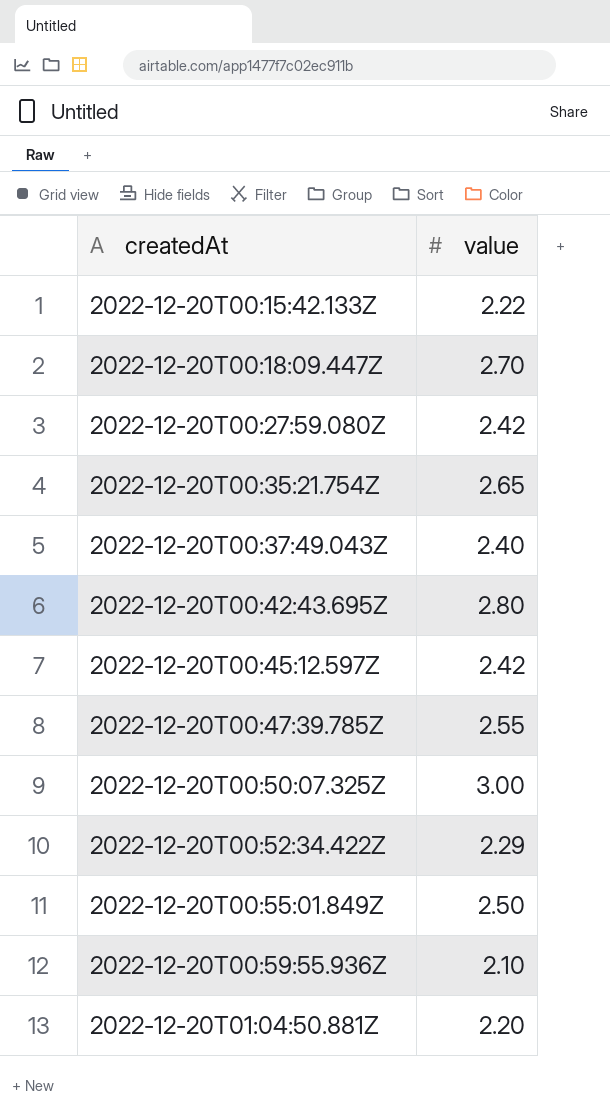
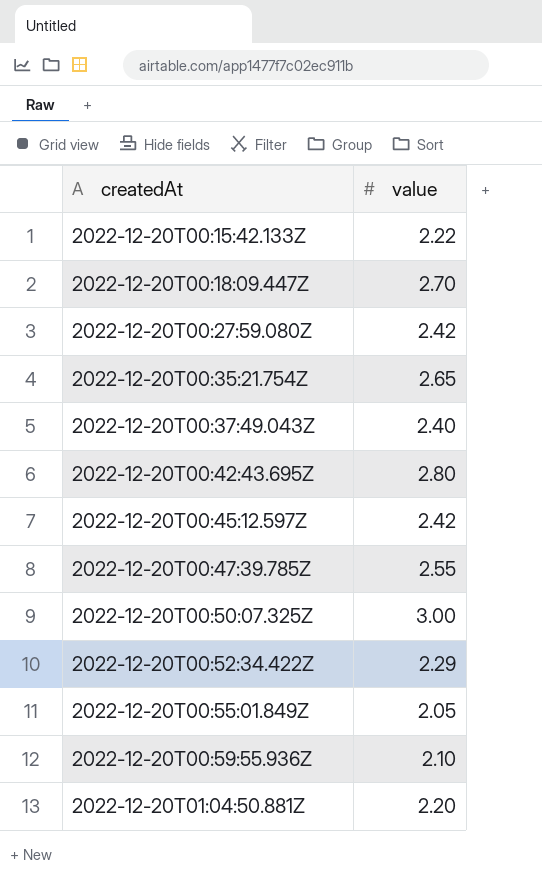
2022-12-20T00:55:01.849Z | value: 2.50 -> 2.05

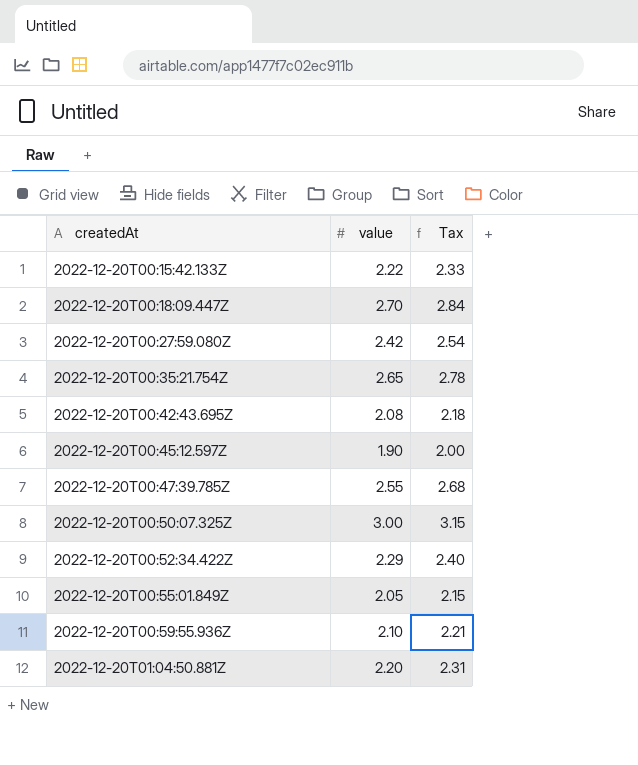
column Tax | formula: none -> [value] * 1.05
row 2022-12-20T00:37:49.043Z: 2.40 -> none
2022-12-20T00:42:43.695Z | value: 2.80 -> 2.08
2022-12-20T00:45:12.597Z | value: 2.42 -> 1.90

